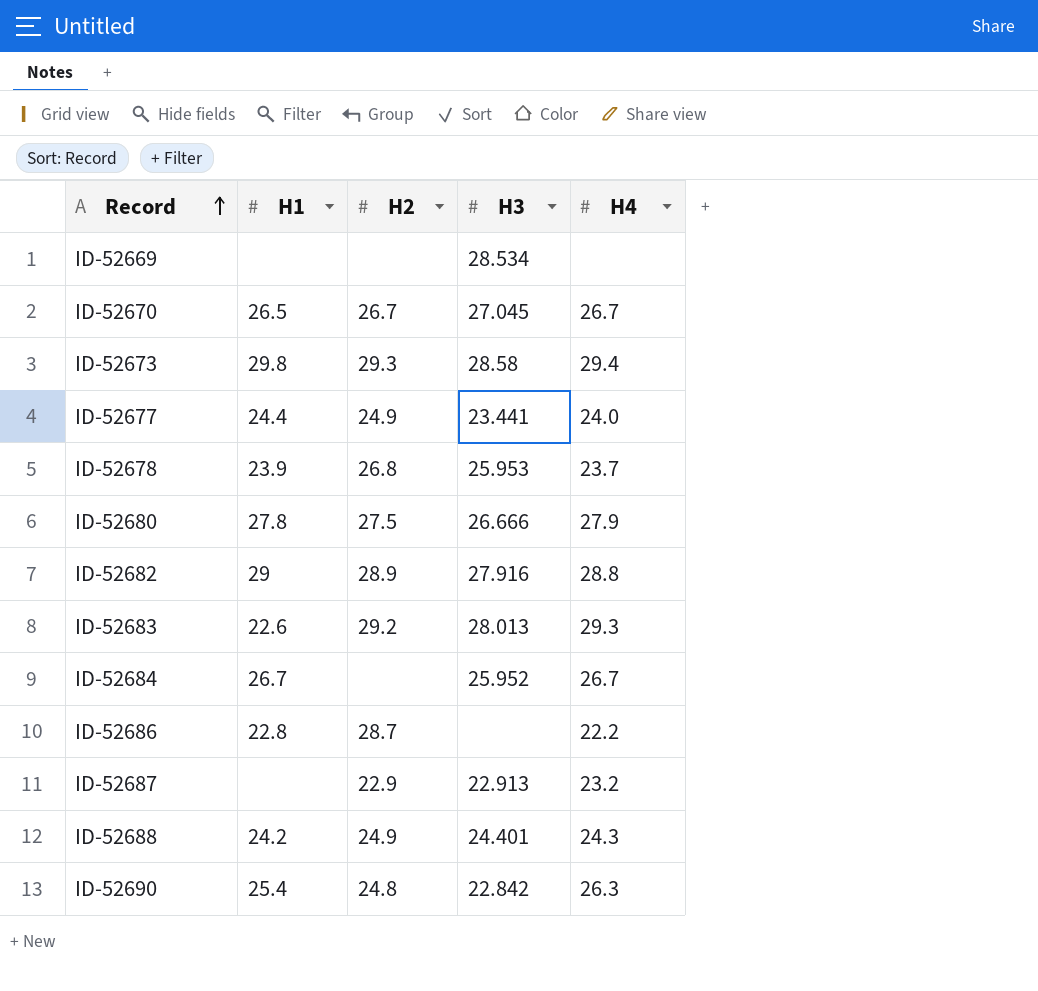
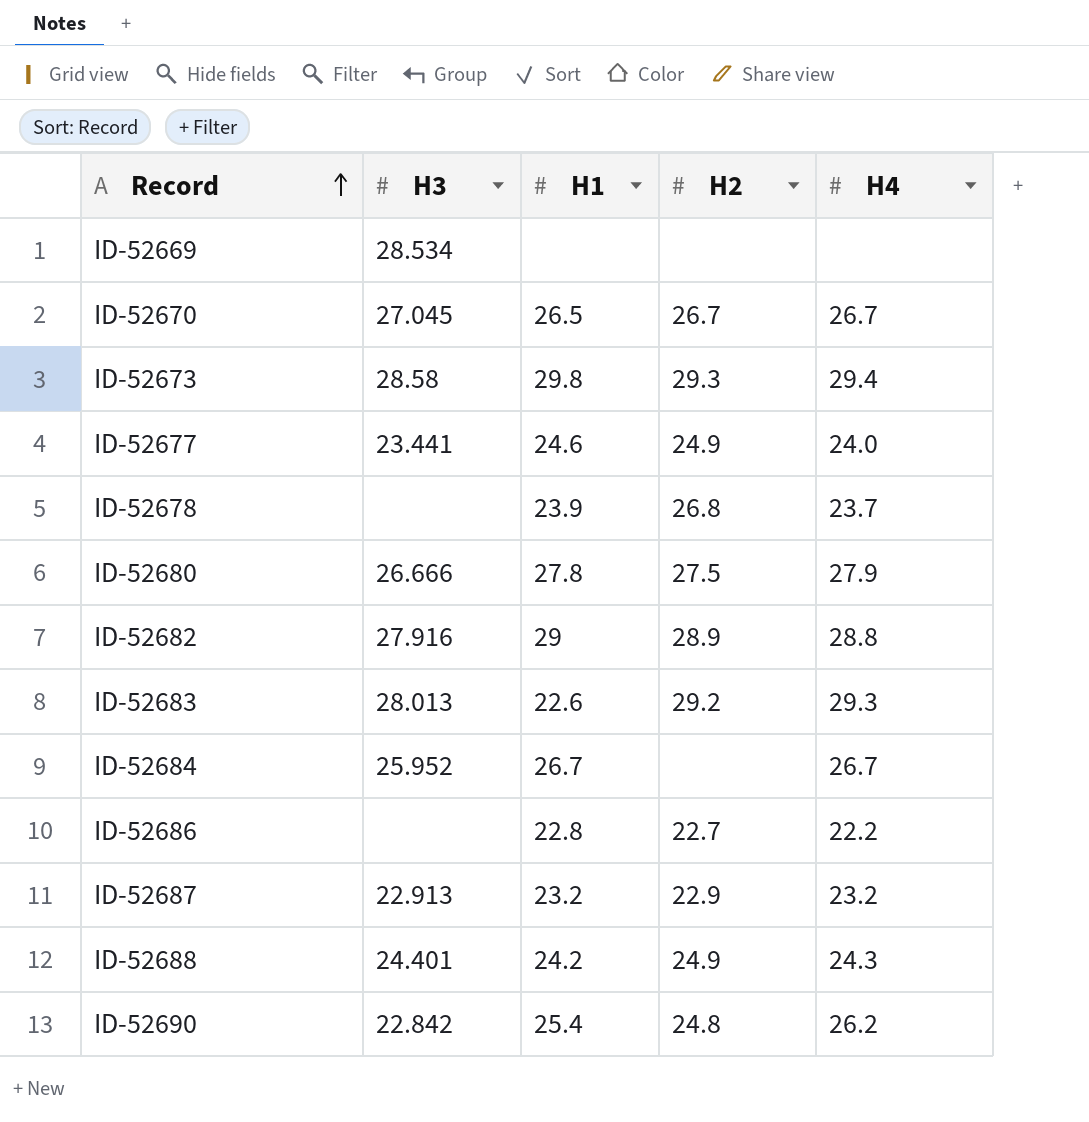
column H3 | position: 4 -> 2
ID-52677 | H1: 24.4 -> 24.6
ID-52678 | H3: 25.953 -> none
ID-52686 | H2: 28.7 -> 22.7
ID-52687 | H1: none -> 23.2
ID-52690 | H4: 26.3 -> 26.2

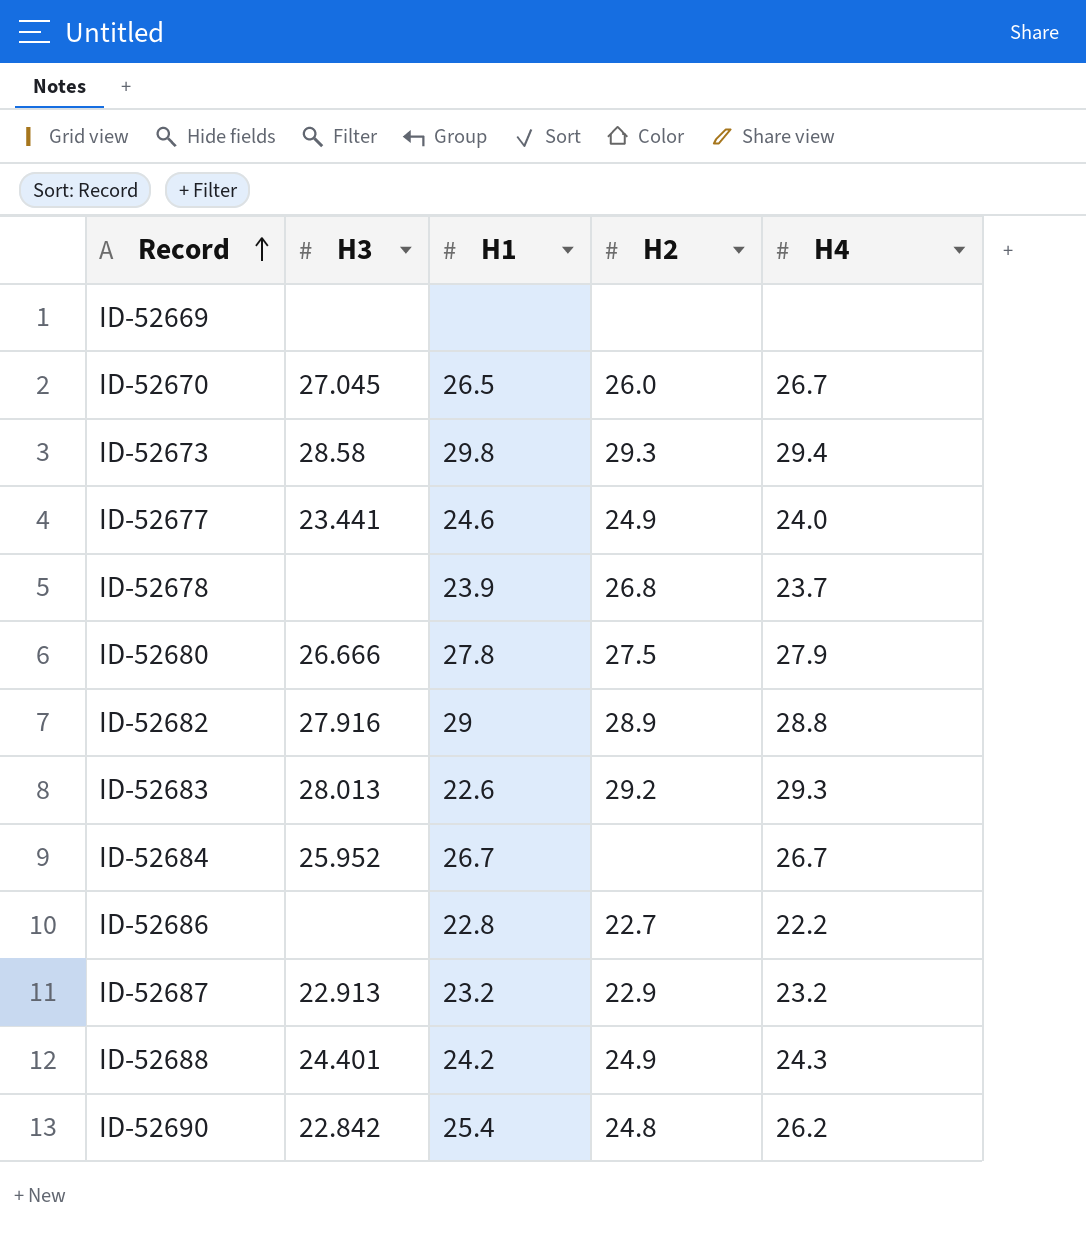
ID-52669 | H3: 28.534 -> none
ID-52670 | H2: 26.7 -> 26.0

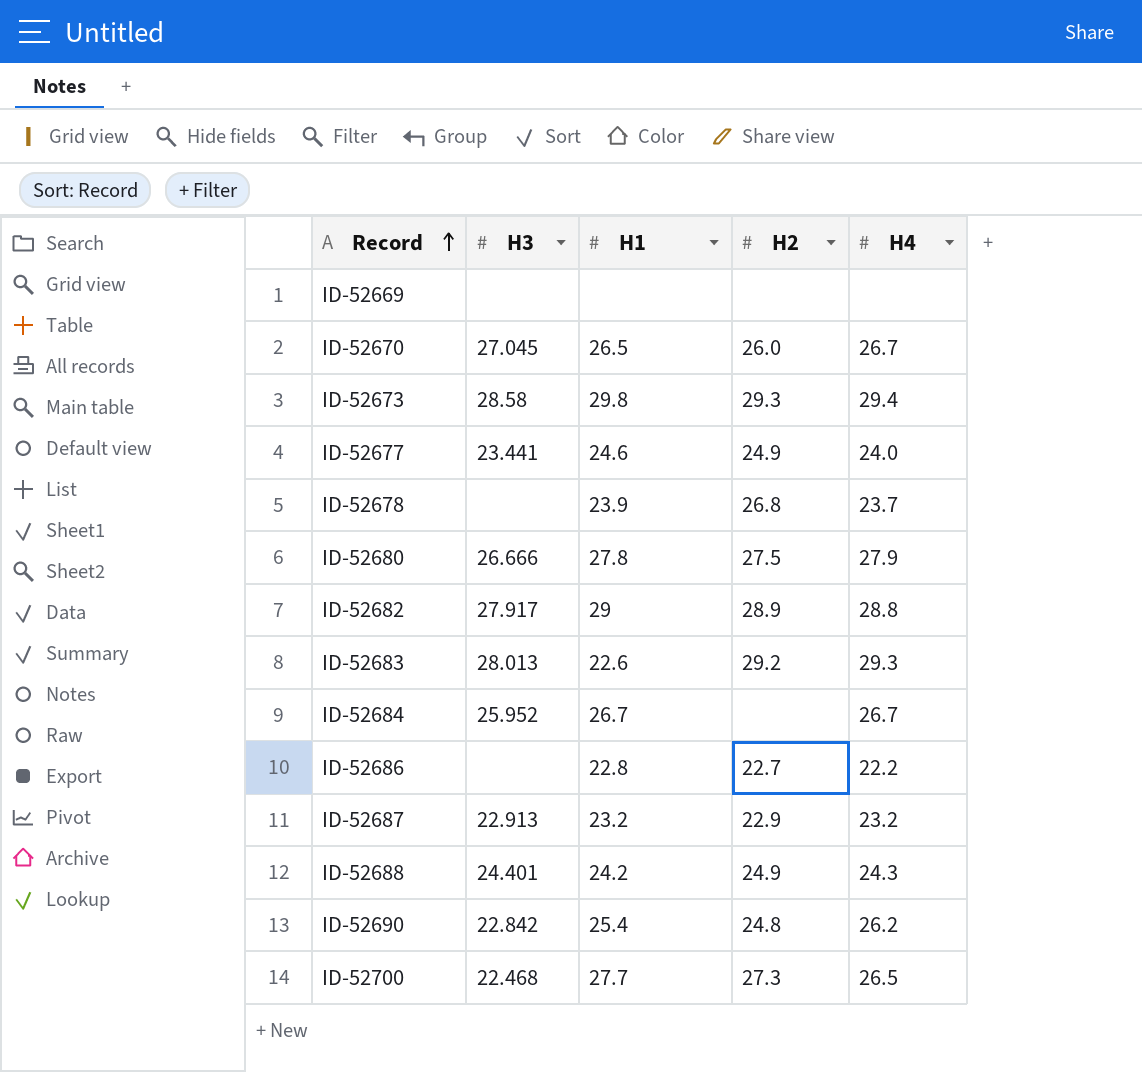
ID-52682 | H3: 27.916 -> 27.917
row ID-52700: none -> 22.468 | 27.7 | 27.3 | 26.5

